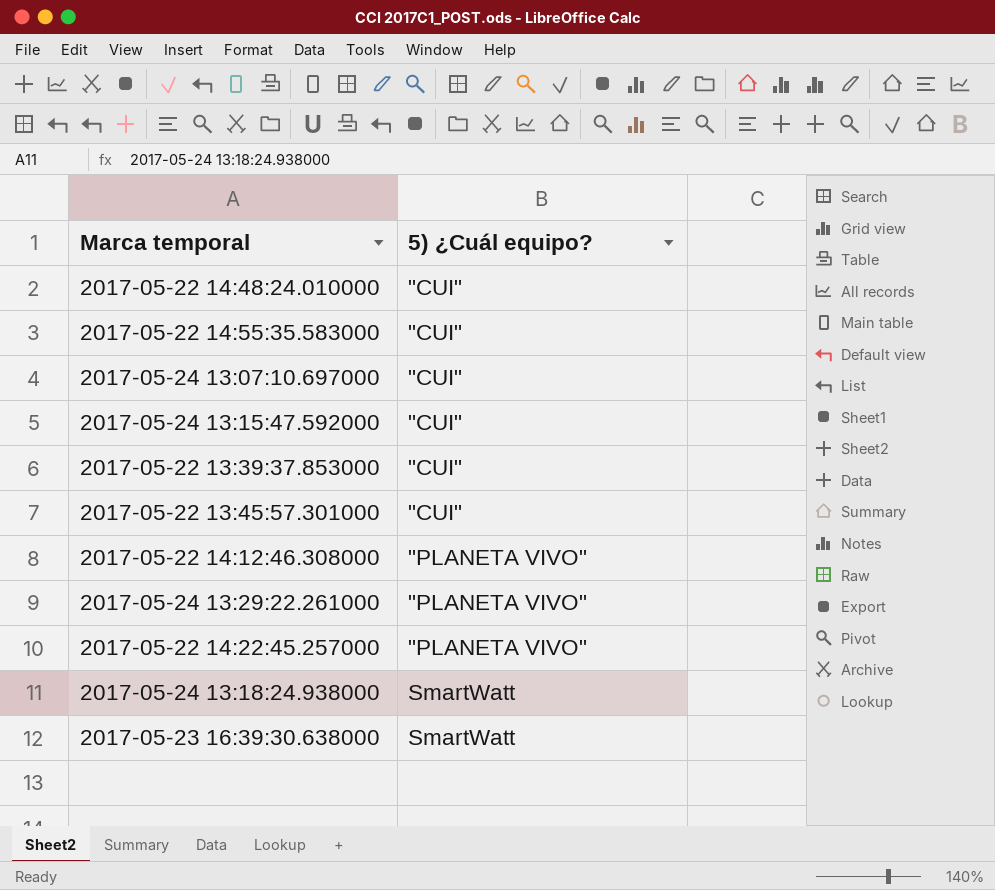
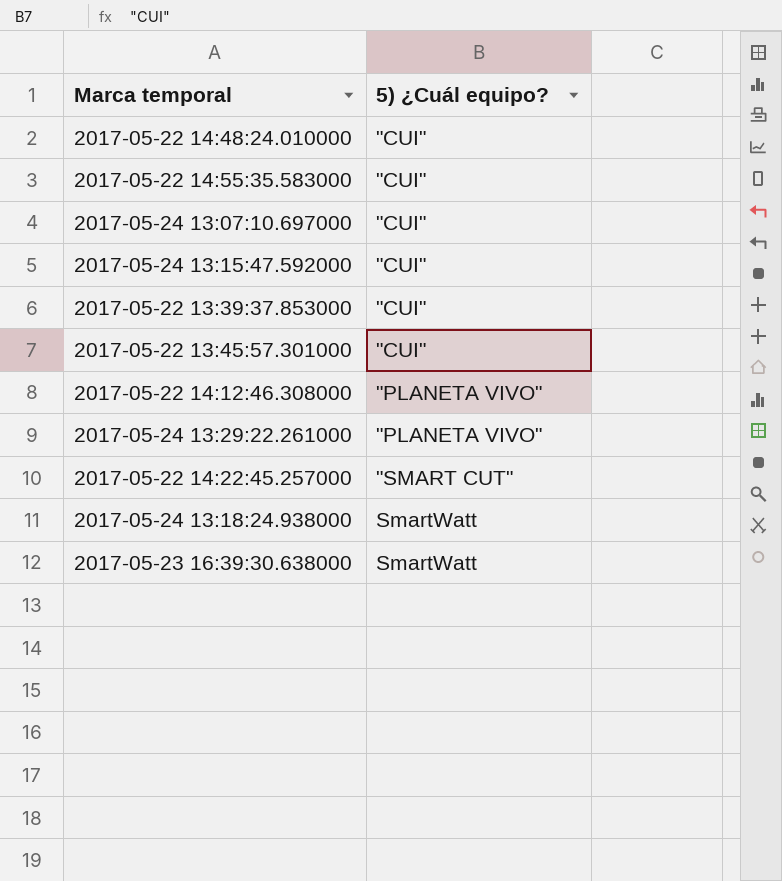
2017-05-22 14:22:45.257000 | 5) ¿Cuál equipo?: "PLANETA VIVO" -> "SMART CUT"

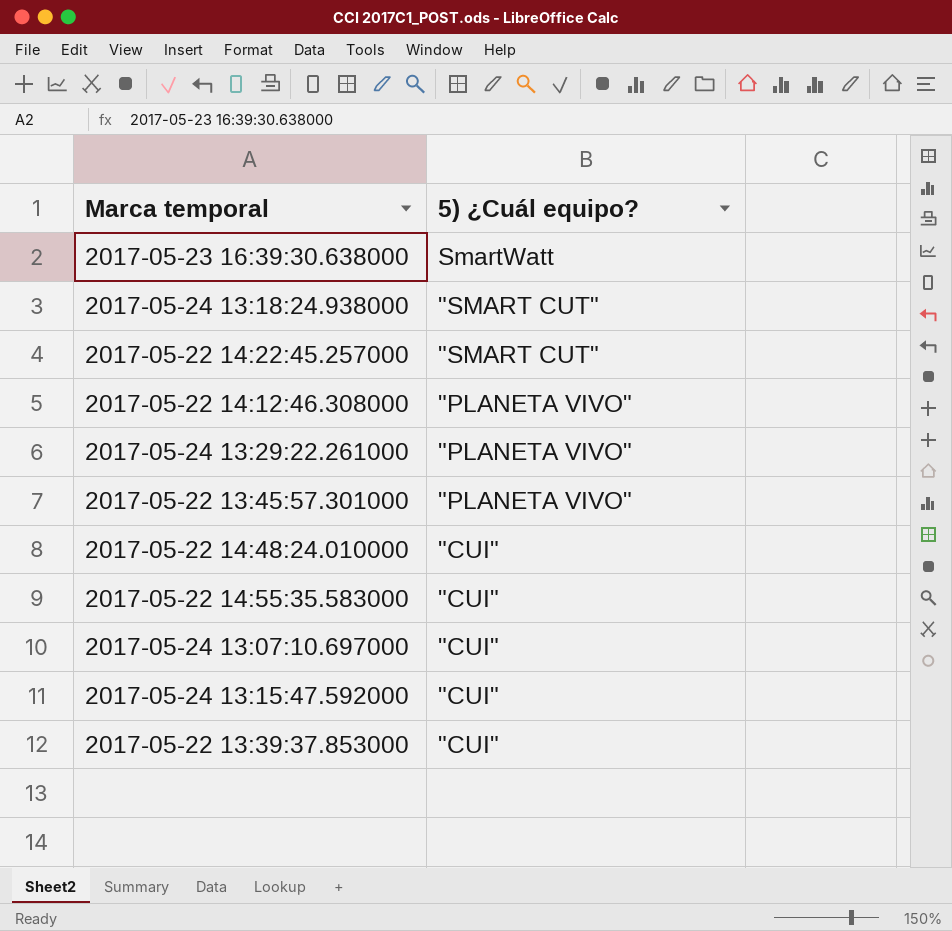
row order: 5) ¿Cuál equipo? ascending -> 5) ¿Cuál equipo? descending
2017-05-24 13:18:24.938000 | 5) ¿Cuál equipo?: SmartWatt -> "SMART CUT"
2017-05-22 13:45:57.301000 | 5) ¿Cuál equipo?: "CUI" -> "PLANETA VIVO"

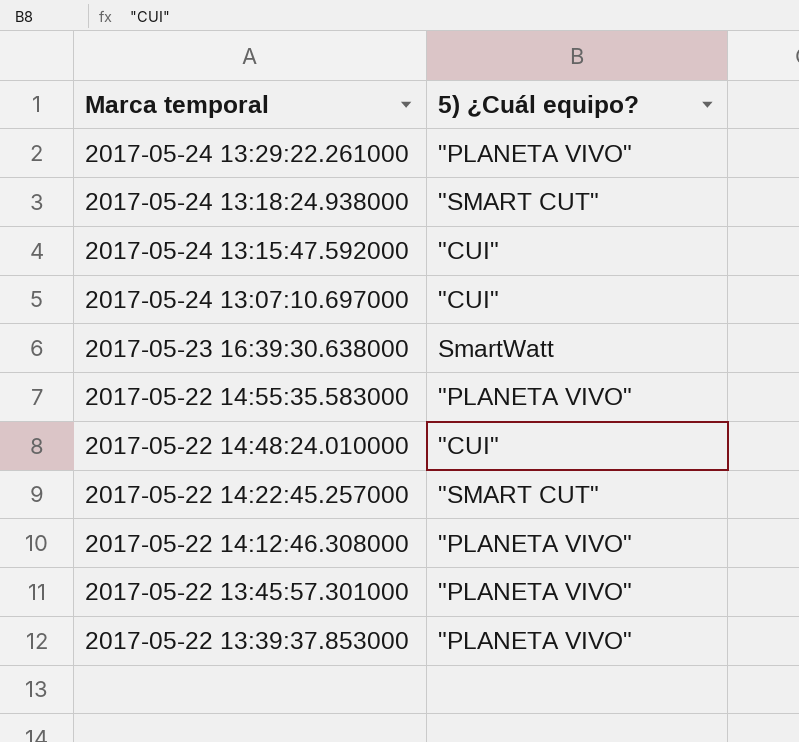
row order: 5) ¿Cuál equipo? descending -> Marca temporal descending
2017-05-22 14:55:35.583000 | 5) ¿Cuál equipo?: "CUI" -> "PLANETA VIVO"
2017-05-22 13:39:37.853000 | 5) ¿Cuál equipo?: "CUI" -> "PLANETA VIVO"

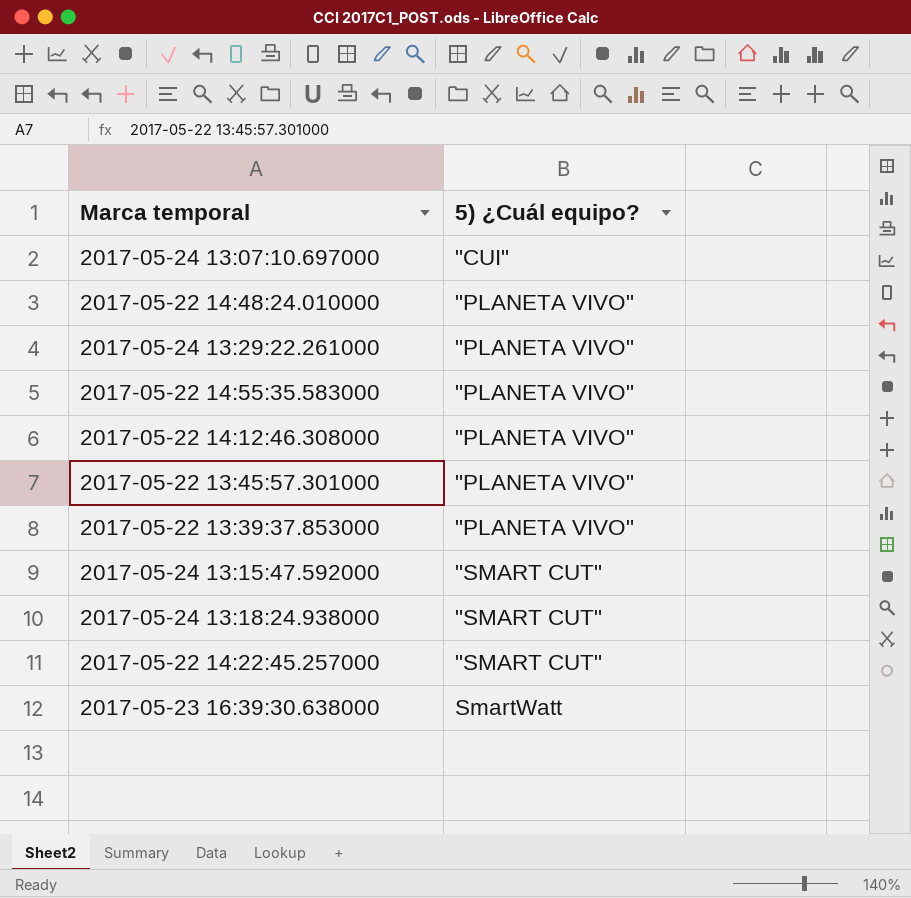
row order: Marca temporal descending -> 5) ¿Cuál equipo? ascending
2017-05-22 14:48:24.010000 | 5) ¿Cuál equipo?: "CUI" -> "PLANETA VIVO"
2017-05-24 13:15:47.592000 | 5) ¿Cuál equipo?: "CUI" -> "SMART CUT"

